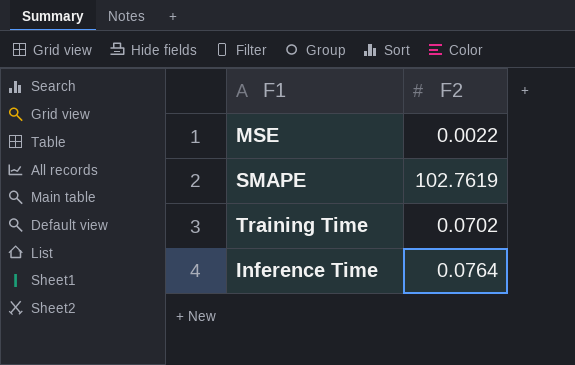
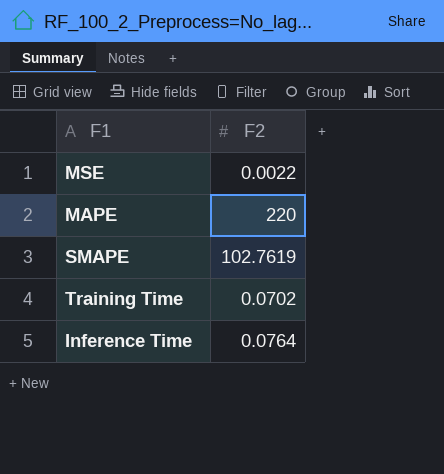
row MAPE: none -> 220

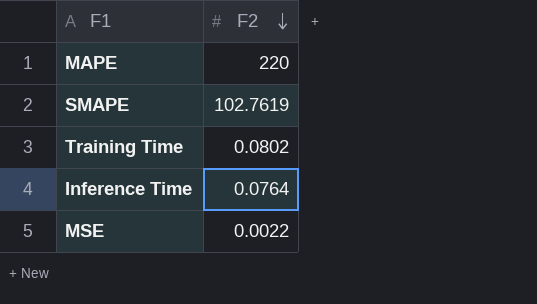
row order: none -> F2 descending
Training Time | F2: 0.0702 -> 0.0802

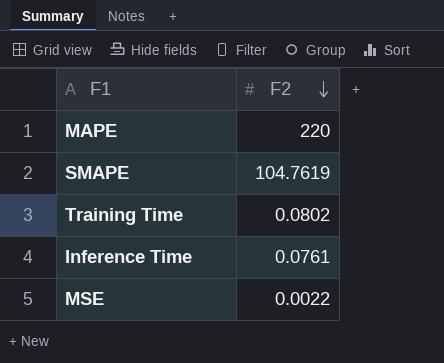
SMAPE | F2: 102.7619 -> 104.7619
Inference Time | F2: 0.0764 -> 0.0761

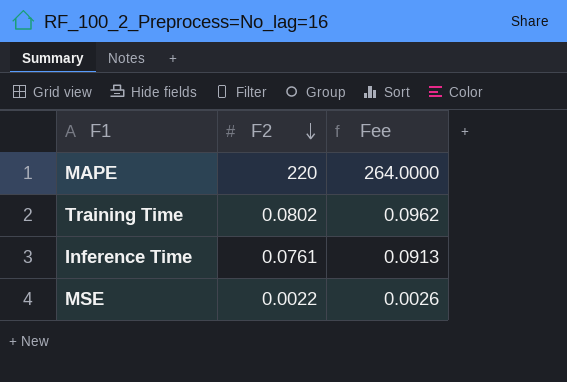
column Fee | formula: none -> [F2] * 1.2
row SMAPE: 104.7619 -> none

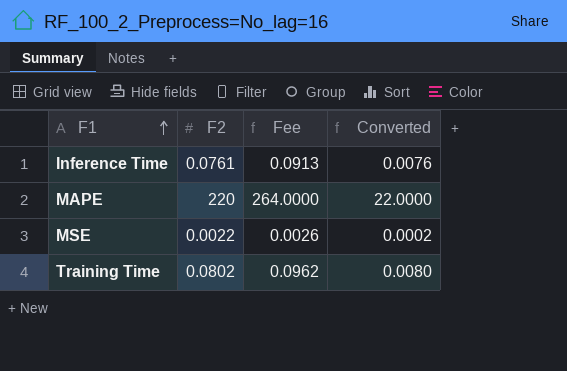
row order: F2 descending -> F1 ascending
column Converted | formula: none -> [F2] * 0.1

